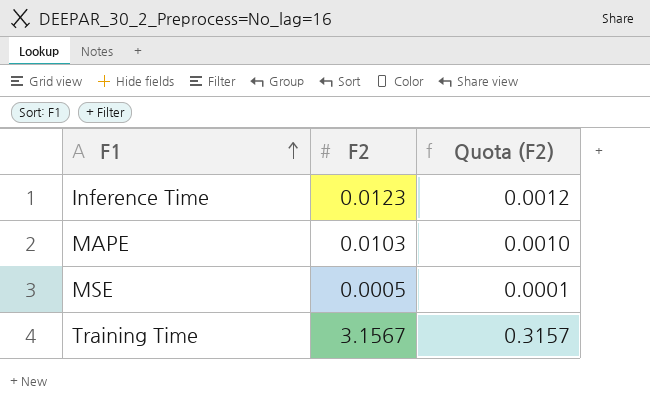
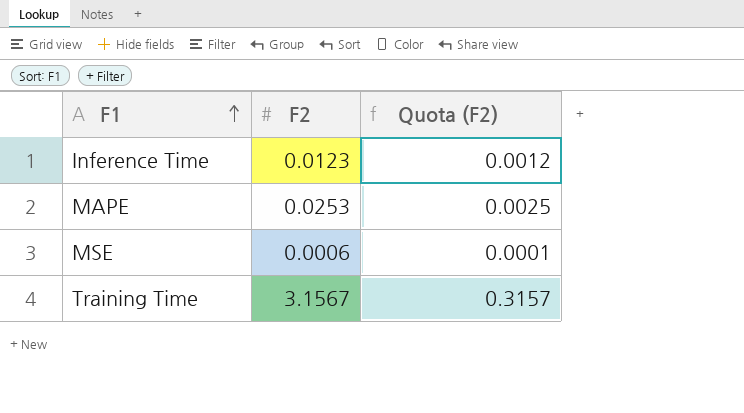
MAPE | F2: 0.0103 -> 0.0253
MAPE | Quota (F2): 0.0010 -> 0.0025
MSE | F2: 0.0005 -> 0.0006

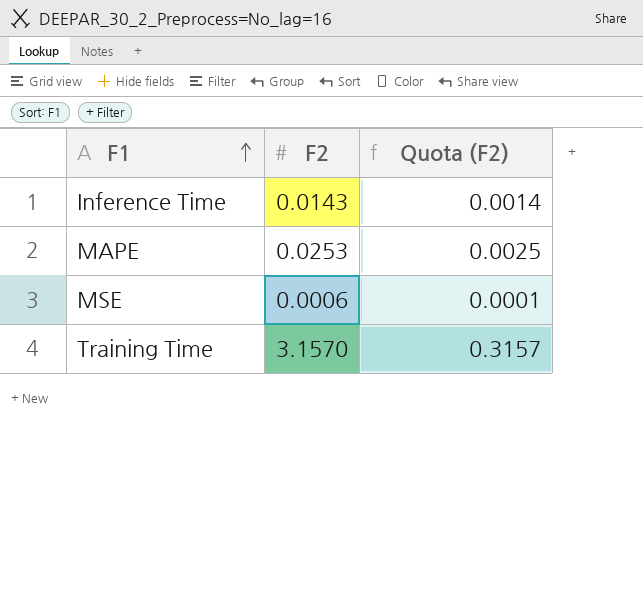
Inference Time | F2: 0.0123 -> 0.0143
Inference Time | Quota (F2): 0.0012 -> 0.0014
Training Time | F2: 3.1567 -> 3.1570

